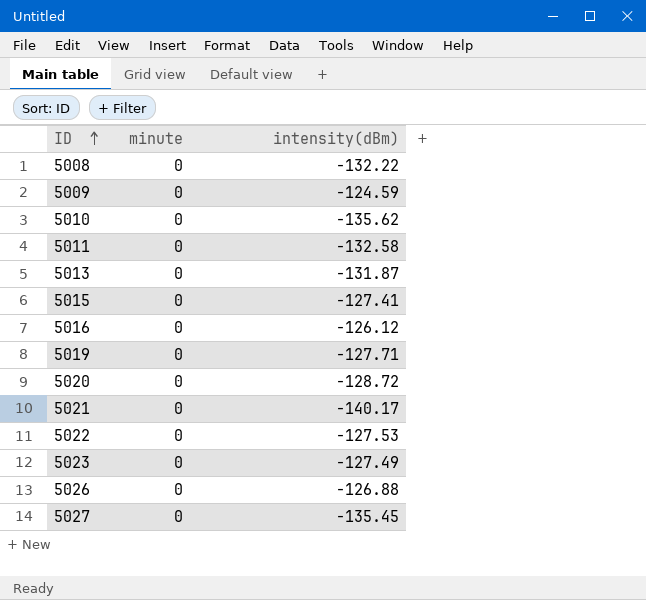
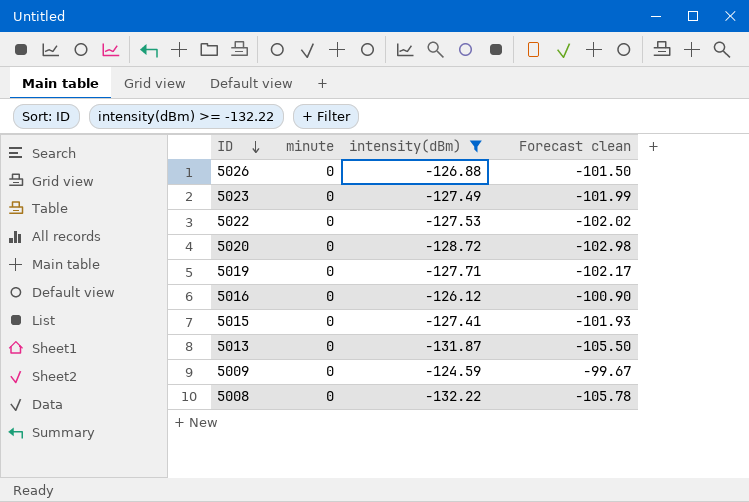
filter: none -> intensity(dBm) >= -132.22
row order: ID ascending -> ID descending
column Forecast clean | formula: none -> [intensity(dBm)] * 0.8

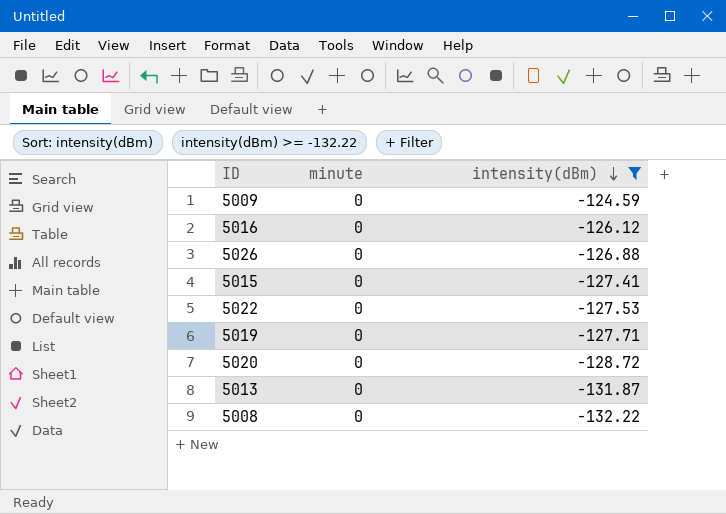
row order: ID descending -> intensity(dBm) descending
column Forecast clean | formula: [intensity(dBm)] * 0.8 -> none
row 5023: 0 | -127.49 | -101.99 -> none

